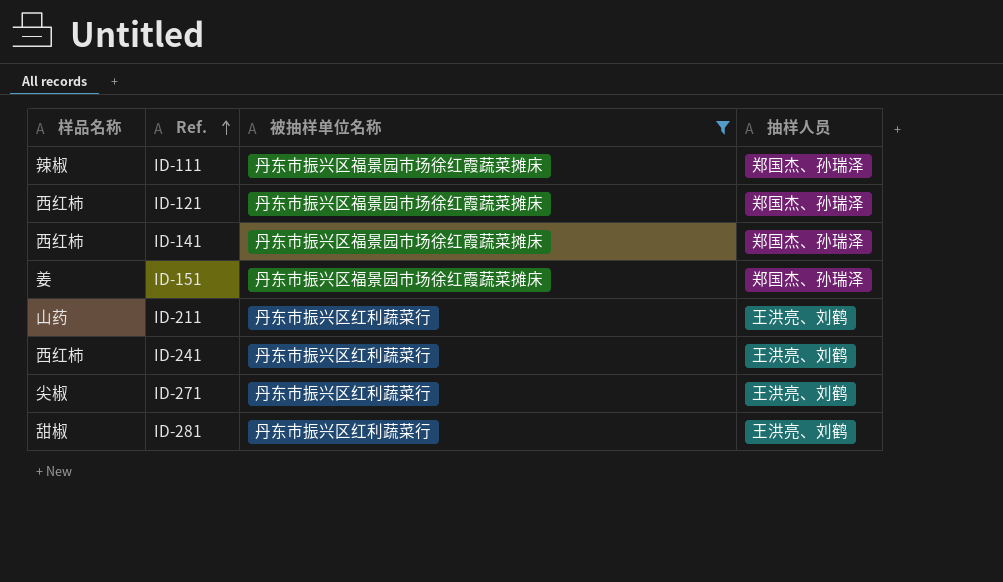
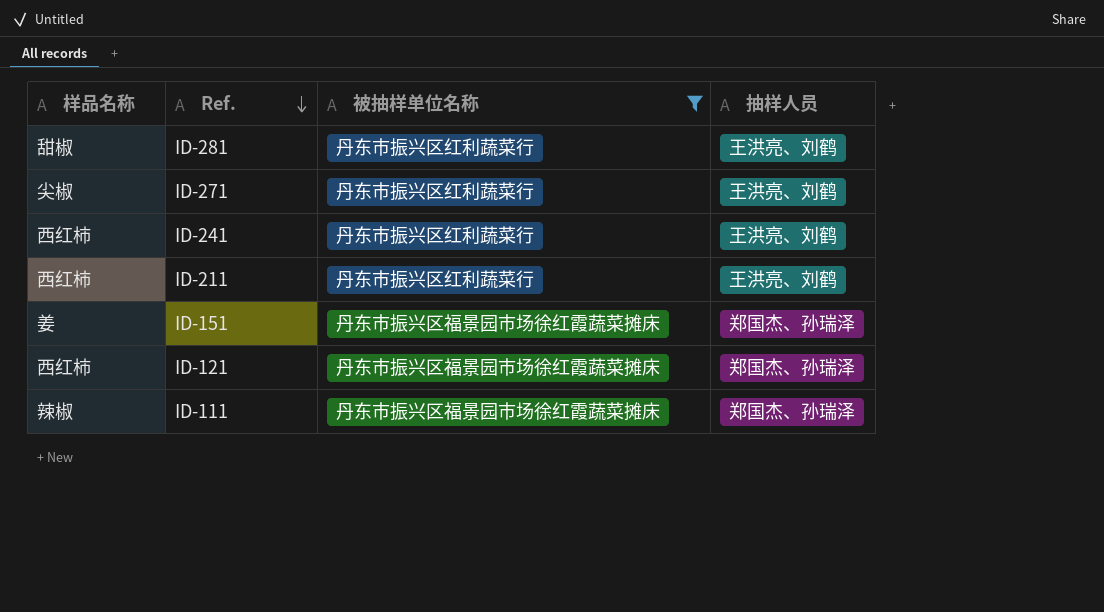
row order: Ref. ascending -> Ref. descending
row ID-141: 西红柿 | 丹东市振兴区福景园市场徐红霞蔬菜摊床 | 郑国杰、孙瑞泽 -> none
ID-211 | 样品名称: 山药 -> 西红柿

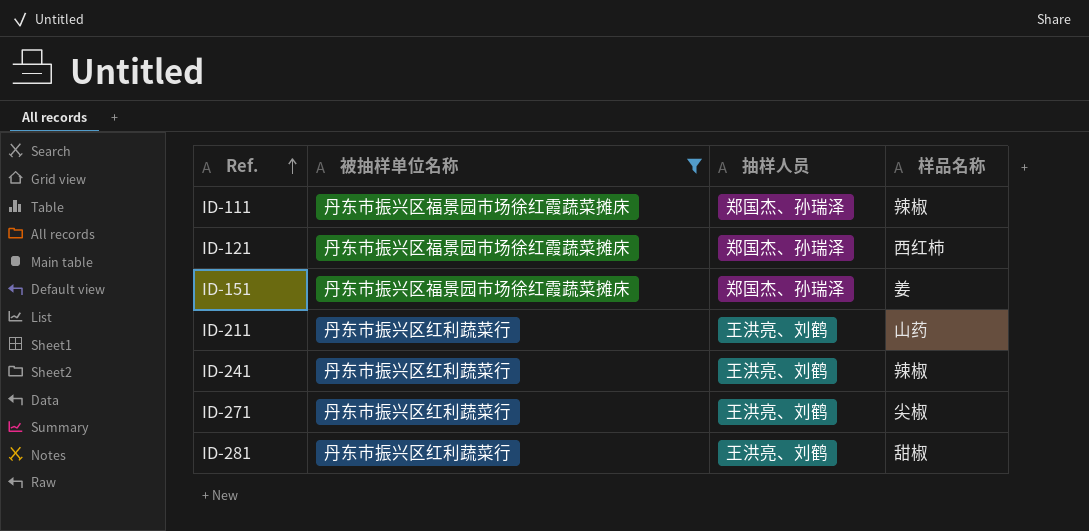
row order: Ref. descending -> Ref. ascending
column 样品名称 | position: 1 -> 4
ID-211 | 样品名称: 西红柿 -> 山药
ID-241 | 样品名称: 西红柿 -> 辣椒

